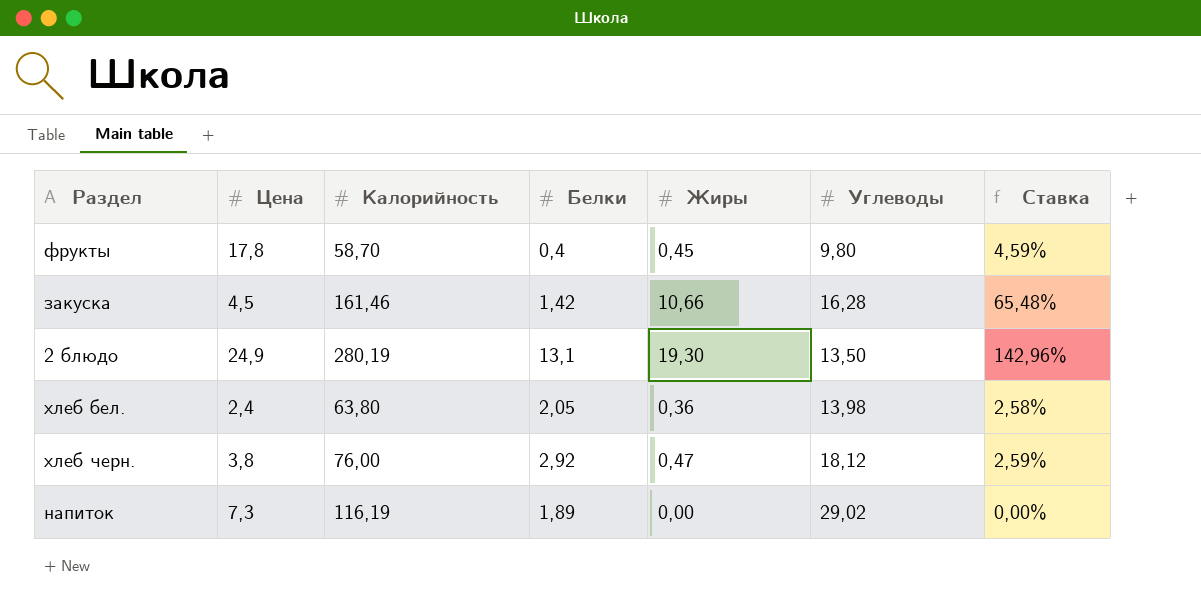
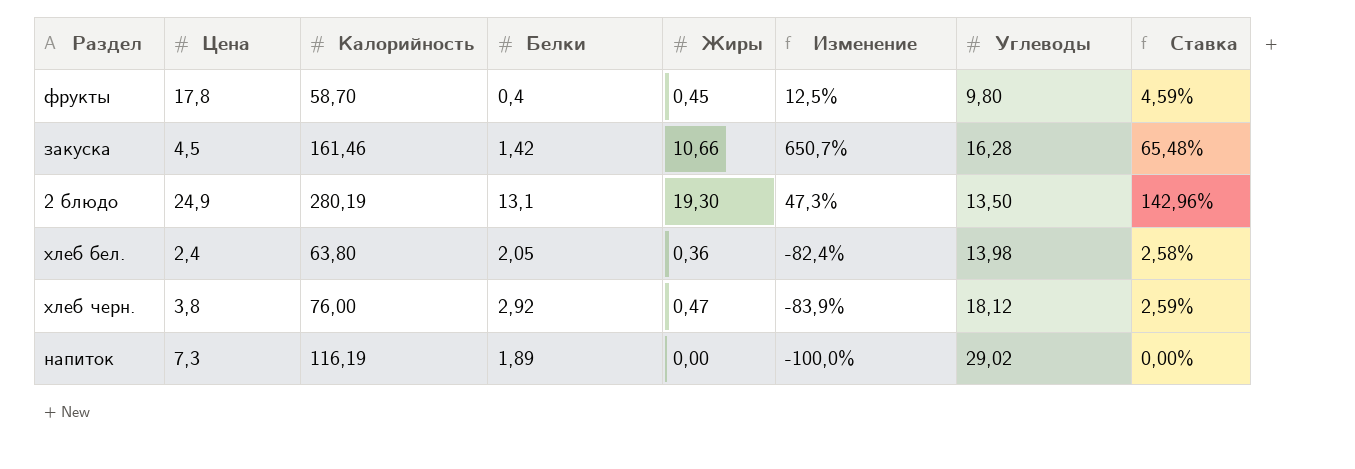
column Изменение | formula: none -> ([Жиры] - [Белки]) / [Белки]

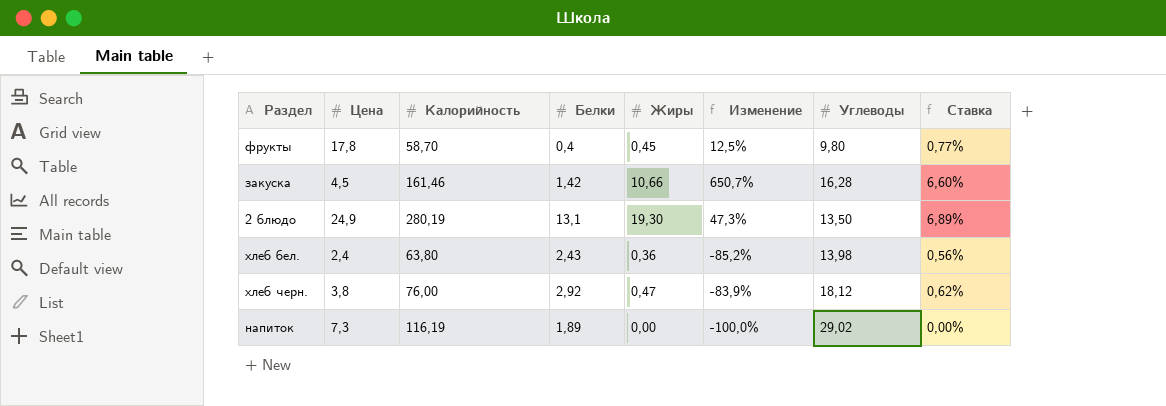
column Ставка | formula: [Жиры] / [Углеводы] -> [Жиры] / [Калорийность]
хлеб бел. | Белки: 2,05 -> 2,43
хлеб бел. | Изменение: -82,4% -> -85,2%

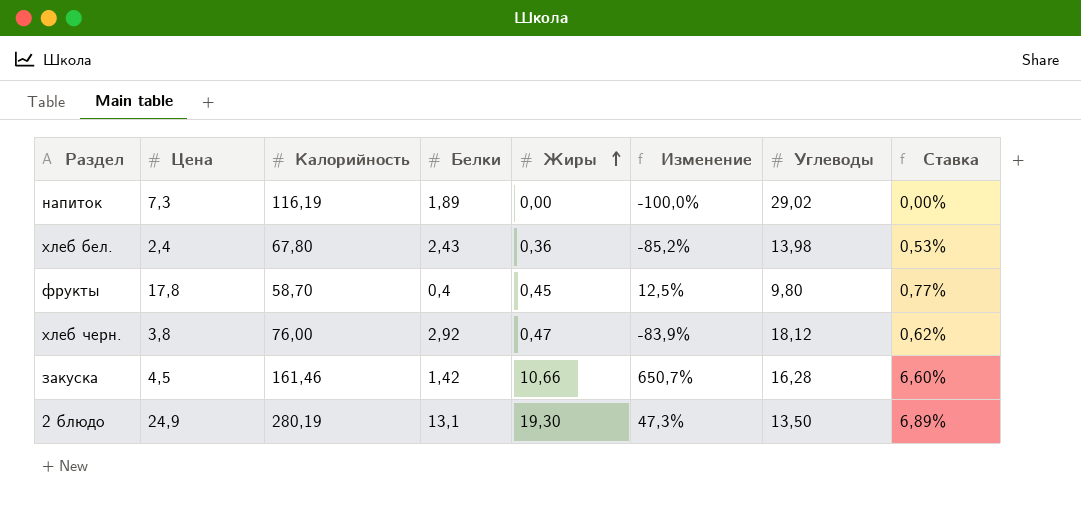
row order: none -> Жиры ascending
хлеб бел. | Калорийность: 63,80 -> 67,80
хлеб бел. | Ставка: 0,56% -> 0,53%

